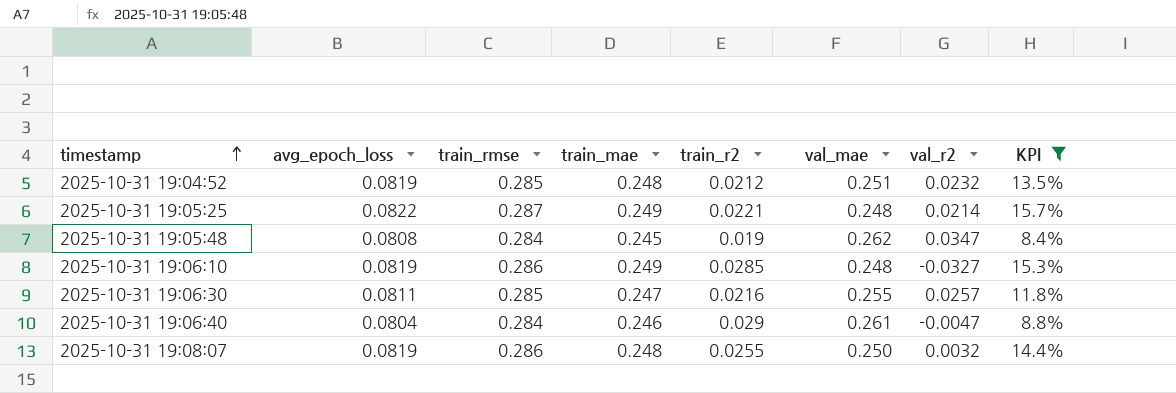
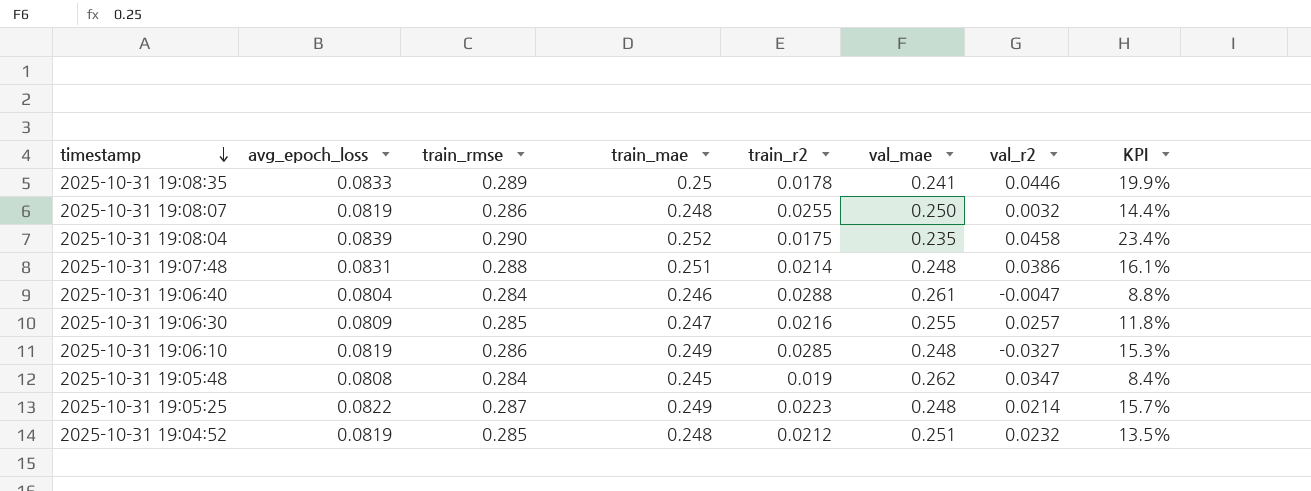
filter: KPI <= 15.7% -> none
row order: timestamp ascending -> timestamp descending
2025-10-31 19:06:40 | train_r2: 0.029 -> 0.0288
2025-10-31 19:06:30 | avg_epoch_loss: 0.0811 -> 0.0809
2025-10-31 19:05:25 | train_r2: 0.0221 -> 0.0223

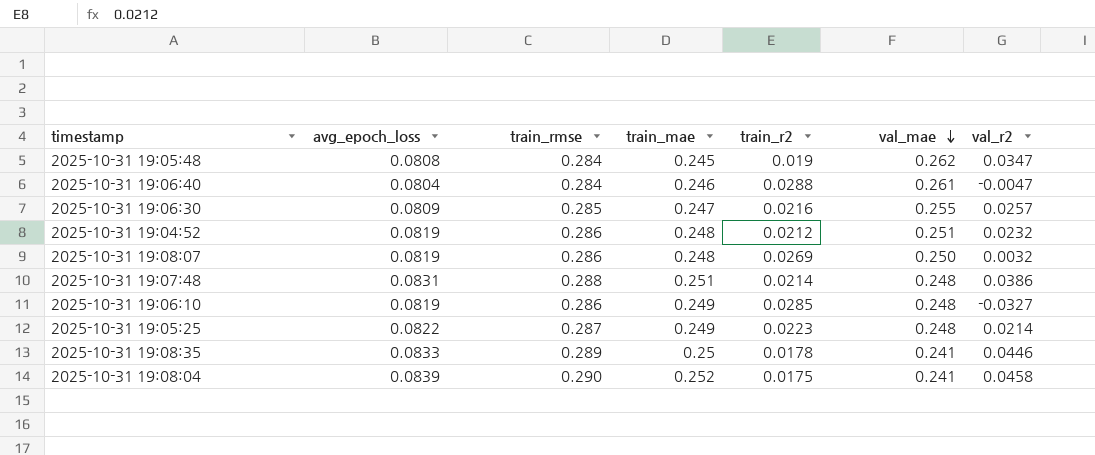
row order: timestamp descending -> val_mae descending
column KPI | formula: ([train_rmse] - [val_mae]) / [val_mae] -> none
2025-10-31 19:04:52 | train_rmse: 0.285 -> 0.286
2025-10-31 19:08:07 | train_r2: 0.0255 -> 0.0269
2025-10-31 19:08:04 | val_mae: 0.235 -> 0.241

